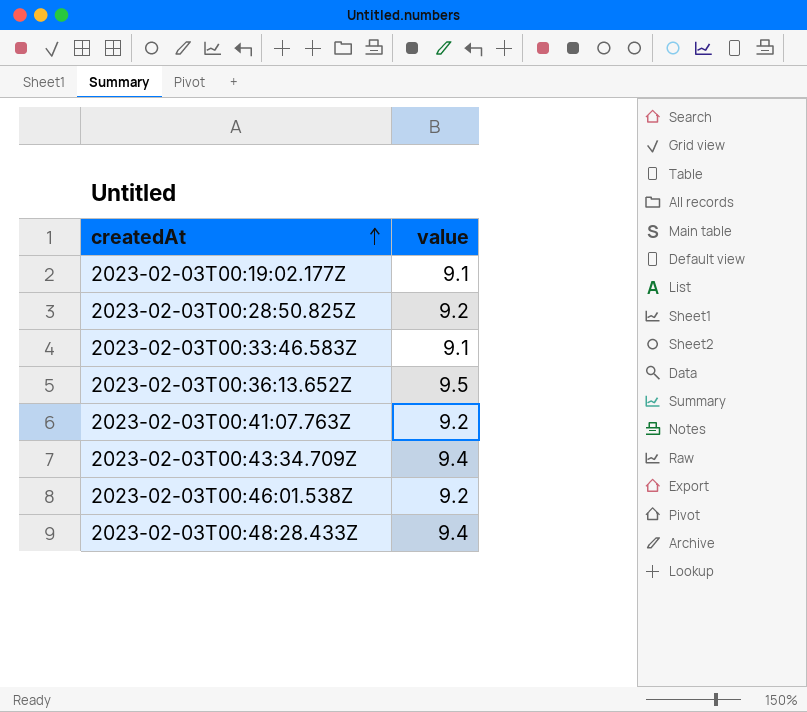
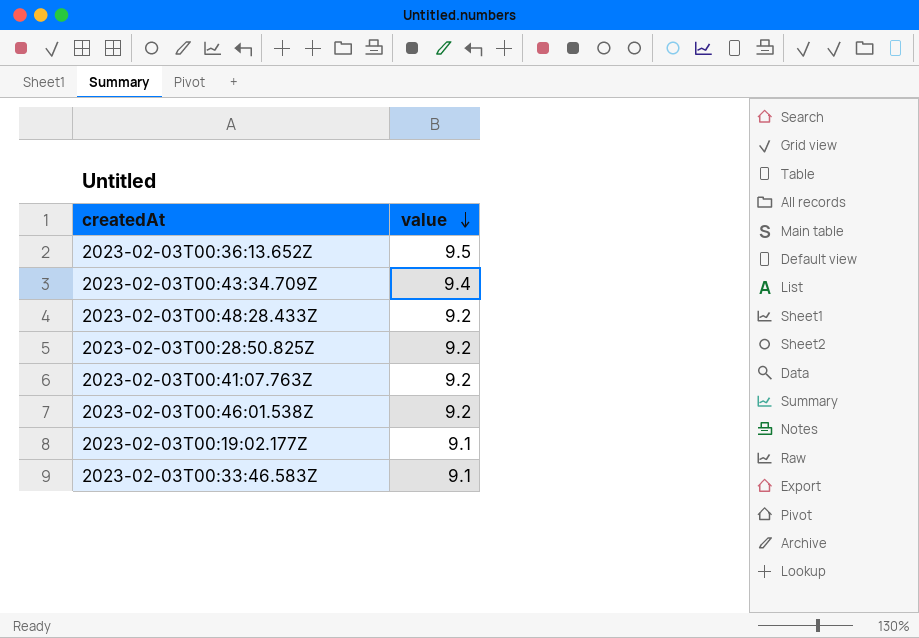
row order: createdAt ascending -> value descending
2023-02-03T00:48:28.433Z | value: 9.4 -> 9.2

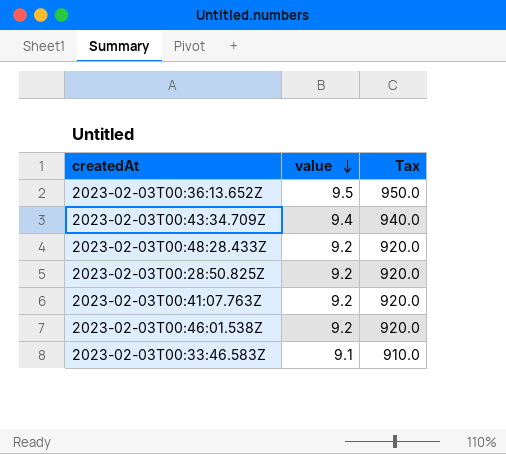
column Tax | formula: none -> [value] * 100
row 2023-02-03T00:19:02.177Z: 9.1 -> none

